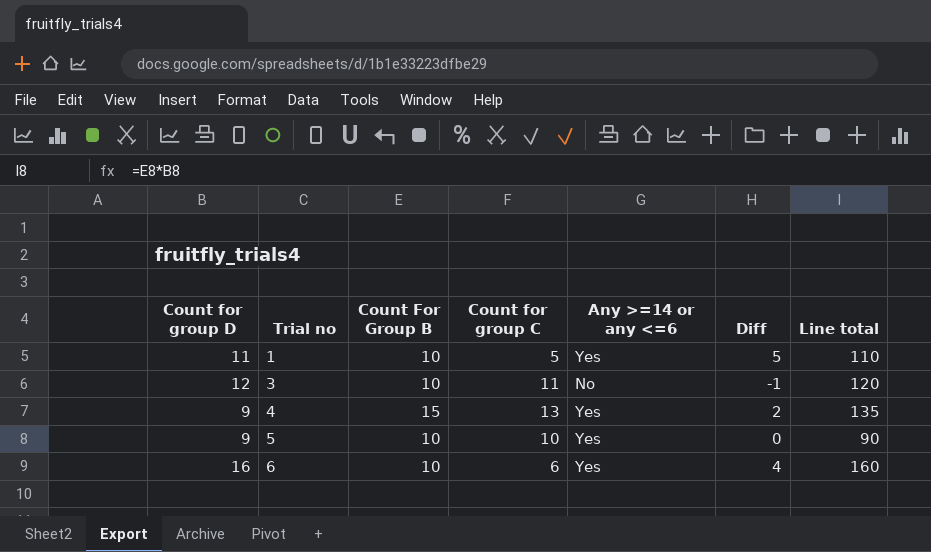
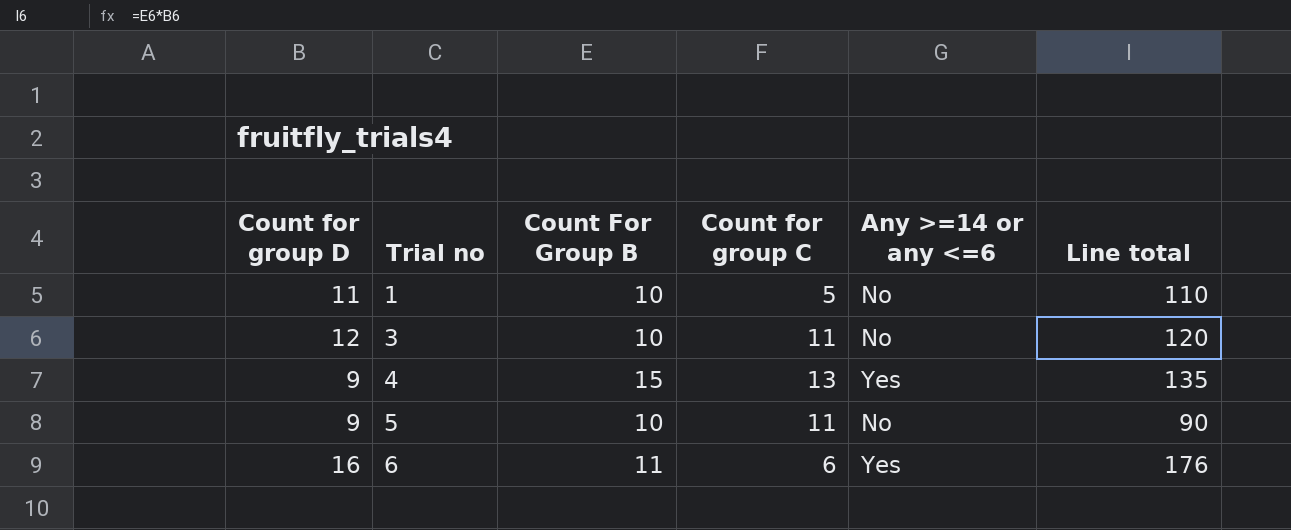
column Diff | formula: [Count For Group B] - [Count for group C] -> none
1 | Any >=14 or any <=6: Yes -> No
5 | Count for group C: 10 -> 11
5 | Any >=14 or any <=6: Yes -> No
6 | Count For Group B: 10 -> 11
6 | Line total: 160 -> 176

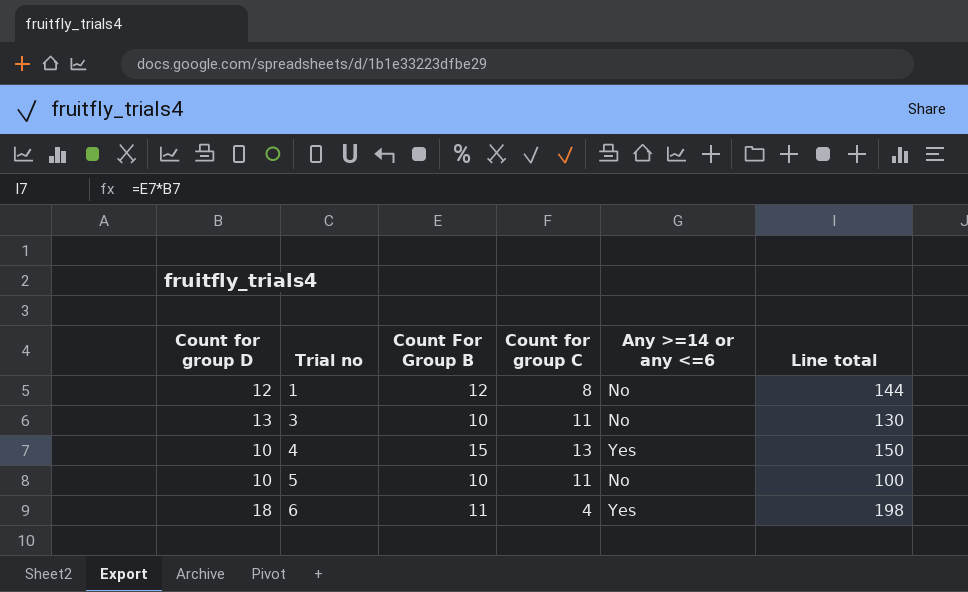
1 | Count for group D: 11 -> 12
1 | Count For Group B: 10 -> 12
1 | Count for group C: 5 -> 8
1 | Line total: 110 -> 144
3 | Count for group D: 12 -> 13
3 | Line total: 120 -> 130
4 | Count for group D: 9 -> 10
4 | Line total: 135 -> 150
5 | Count for group D: 9 -> 10
5 | Line total: 90 -> 100
6 | Count for group D: 16 -> 18
6 | Count for group C: 6 -> 4
6 | Line total: 176 -> 198

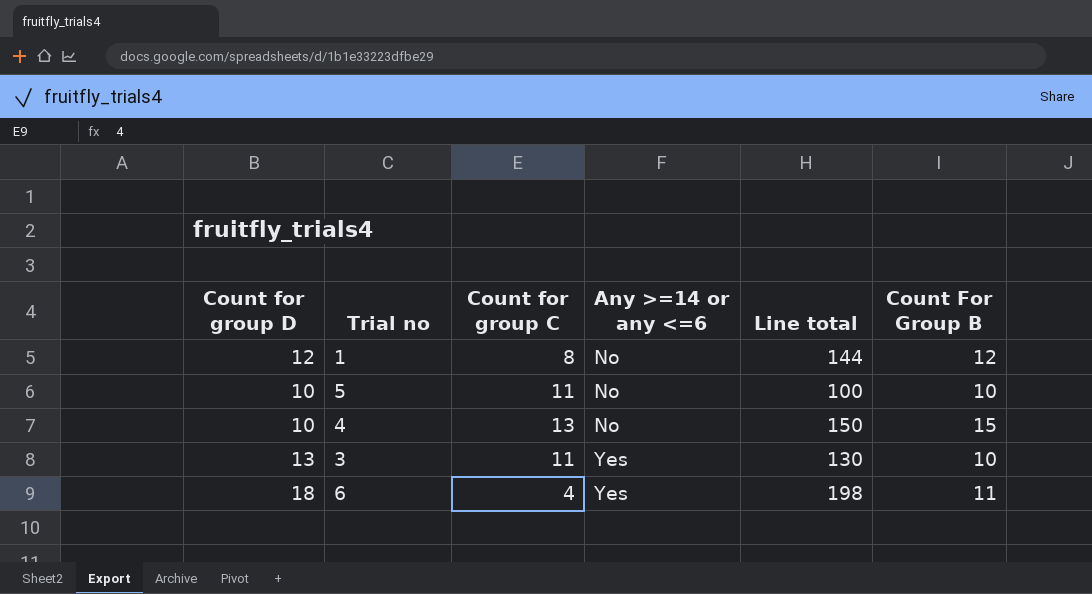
row order: Trial no ascending -> Any >=14 or any <=6 ascending
column Count For Group B | position: 3 -> 6
4 | Any >=14 or any <=6: Yes -> No
3 | Any >=14 or any <=6: No -> Yes

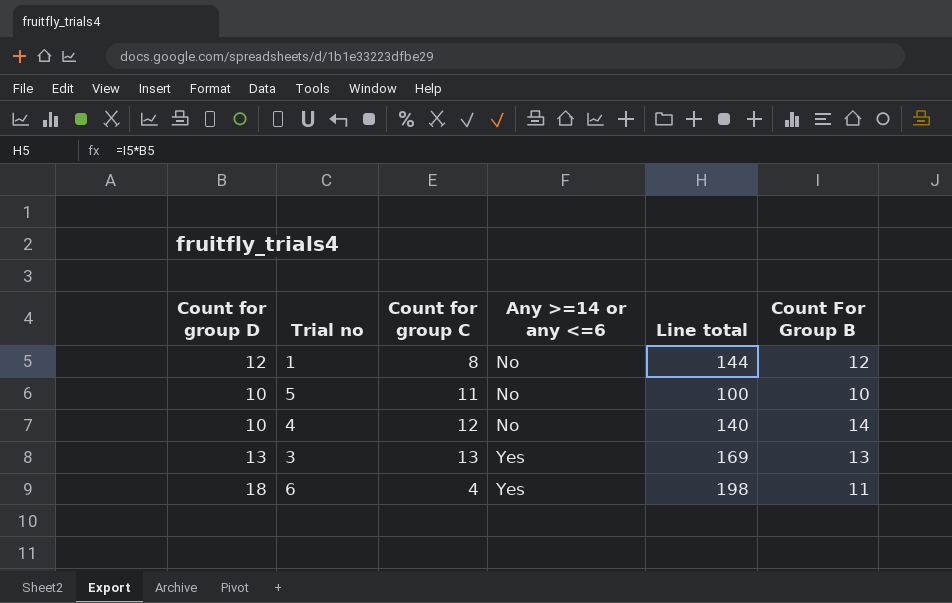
4 | Count for group C: 13 -> 12
4 | Line total: 150 -> 140
4 | Count For Group B: 15 -> 14
3 | Count for group C: 11 -> 13
3 | Line total: 130 -> 169
3 | Count For Group B: 10 -> 13

